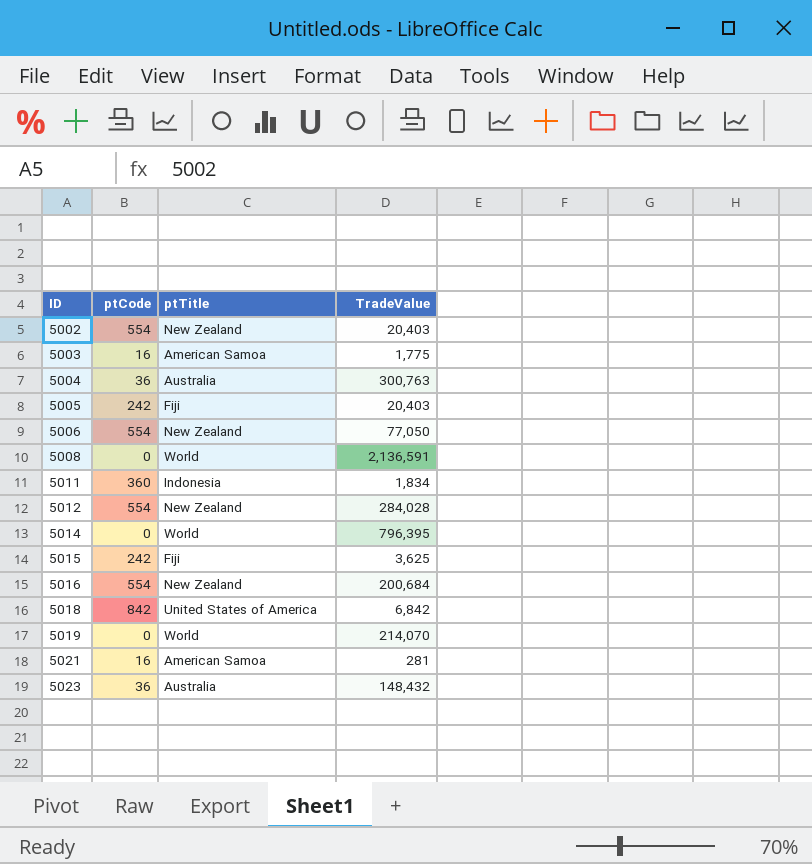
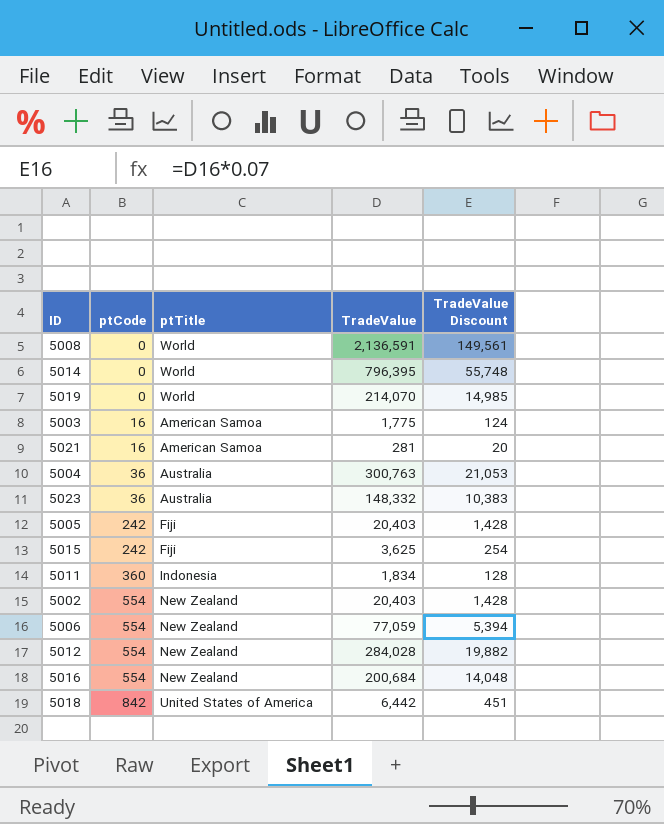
row order: ID ascending -> ptCode ascending
column TradeValue Discount | formula: none -> [TradeValue] * 0.07
5023 | TradeValue: 148,432 -> 148,332
5006 | TradeValue: 77,050 -> 77,059
5018 | TradeValue: 6,842 -> 6,442

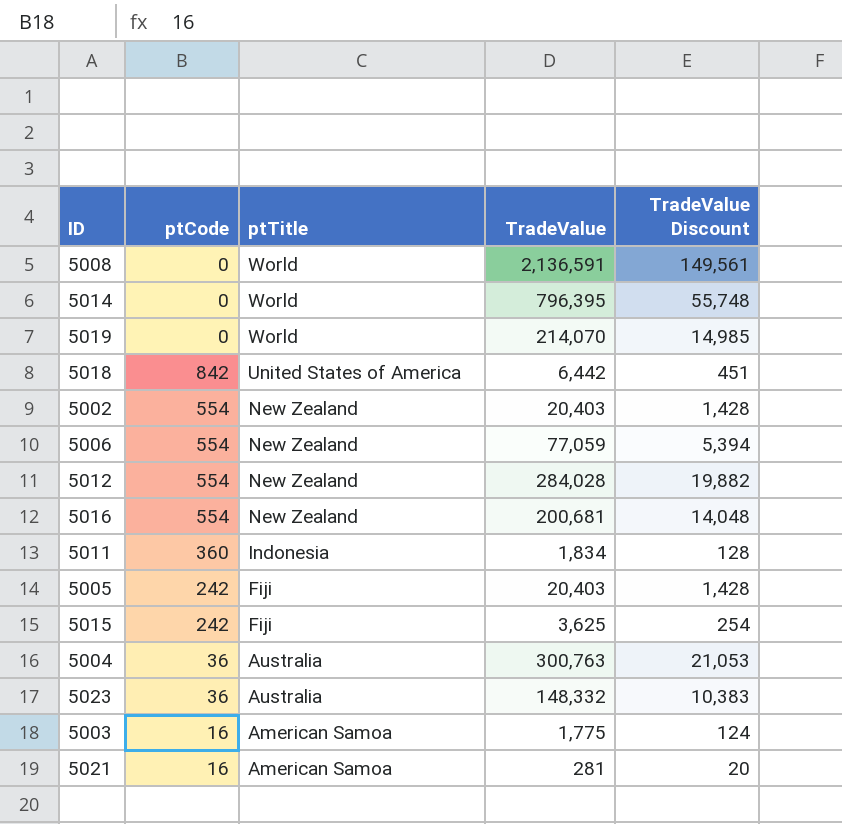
row order: ptCode ascending -> ptTitle descending
5016 | TradeValue: 200,684 -> 200,681

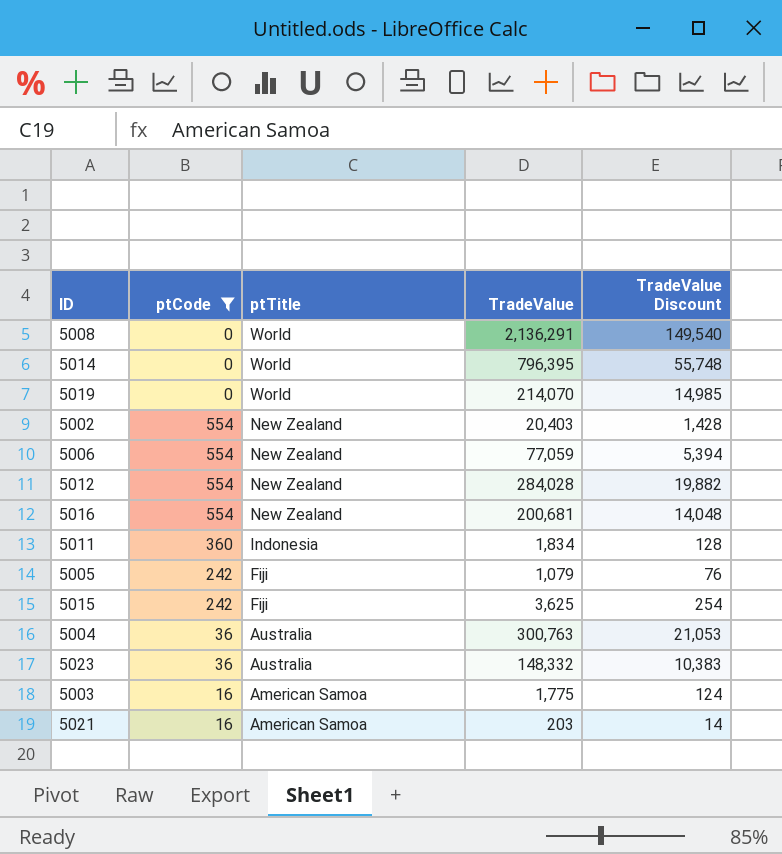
filter: none -> ptCode != 842
5008 | TradeValue: 2,136,591 -> 2,136,291
5008 | TradeValue Discount: 149,561 -> 149,540
5005 | TradeValue: 20,403 -> 1,079
5005 | TradeValue Discount: 1,428 -> 76
5021 | TradeValue: 281 -> 203
5021 | TradeValue Discount: 20 -> 14

